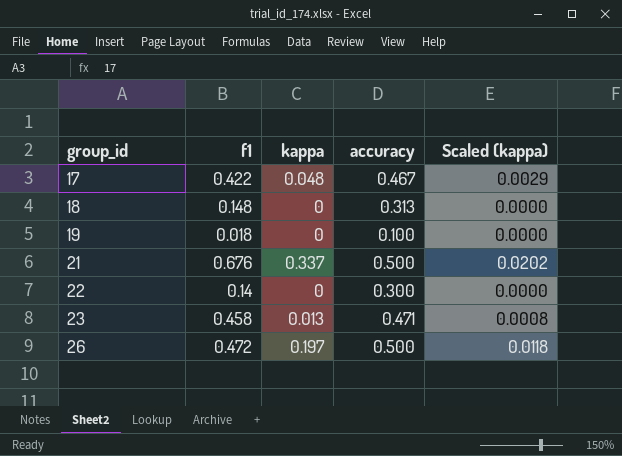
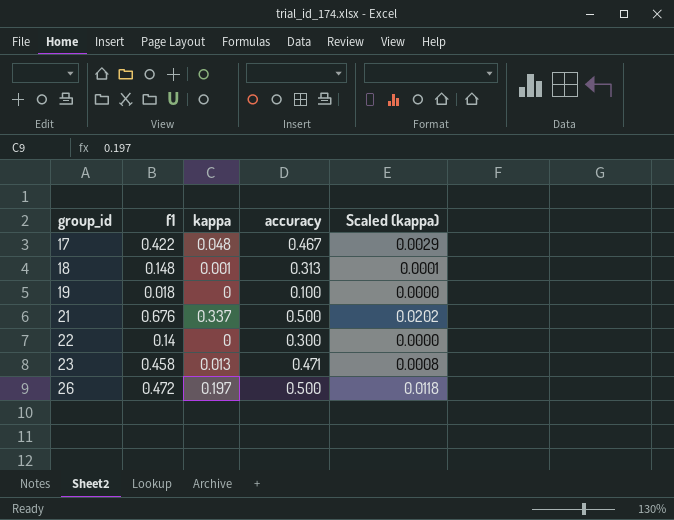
18 | kappa: 0 -> 0.001
18 | Scaled (kappa): 0.0000 -> 0.0001

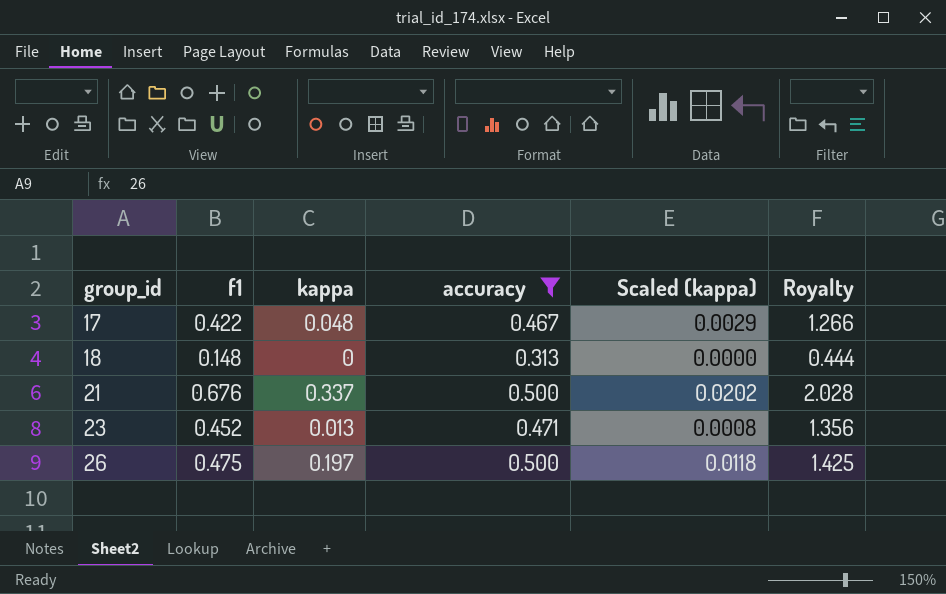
filter: none -> accuracy >= 0.313
column Royalty | formula: none -> [f1] * 3
18 | kappa: 0.001 -> 0
18 | Scaled (kappa): 0.0001 -> 0.0000
23 | f1: 0.458 -> 0.452
26 | f1: 0.472 -> 0.475

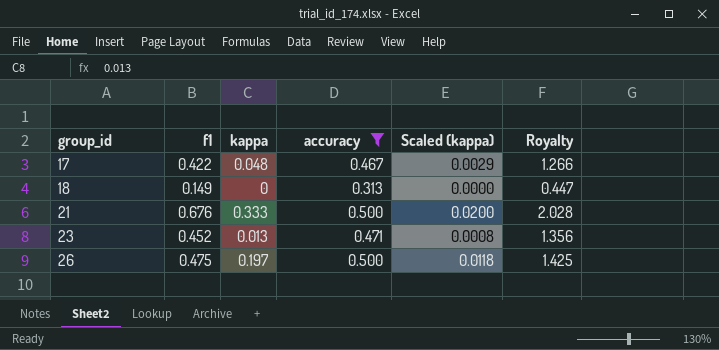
18 | f1: 0.148 -> 0.149
18 | Royalty: 0.444 -> 0.447
21 | kappa: 0.337 -> 0.333
21 | Scaled (kappa): 0.0202 -> 0.0200

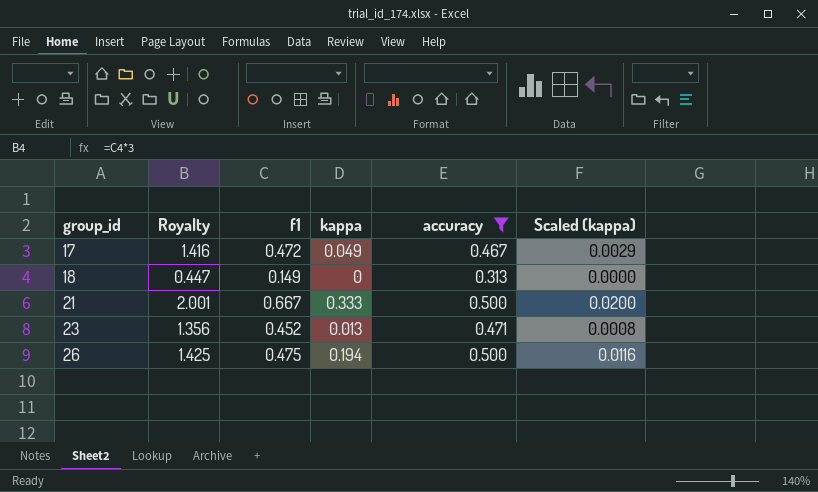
column Royalty | position: 6 -> 2
17 | Royalty: 1.266 -> 1.416
17 | f1: 0.422 -> 0.472
17 | kappa: 0.048 -> 0.049
21 | Royalty: 2.028 -> 2.001
21 | f1: 0.676 -> 0.667
26 | kappa: 0.197 -> 0.194
26 | Scaled (kappa): 0.0118 -> 0.0116

